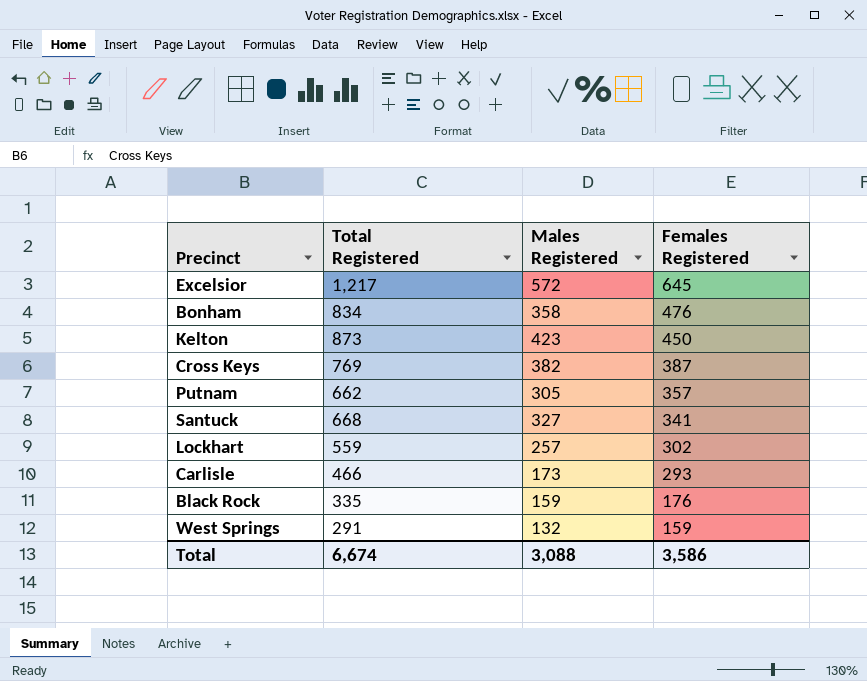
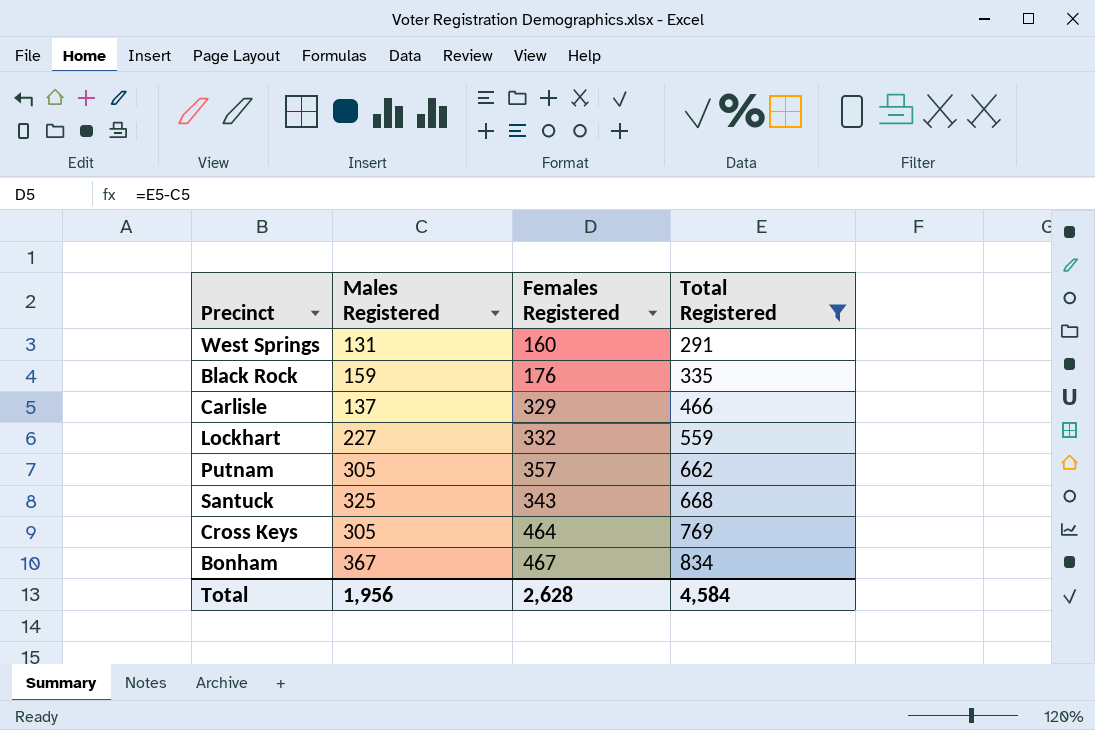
filter: none -> Total Registered <= 834
row order: Females Registered descending -> Total Registered ascending
column Total Registered | position: 2 -> 4
West Springs | Males Registered: 132 -> 131
West Springs | Females Registered: 159 -> 160
Carlisle | Males Registered: 173 -> 137
Carlisle | Females Registered: 293 -> 329
Lockhart | Males Registered: 257 -> 227
Lockhart | Females Registered: 302 -> 332
Santuck | Males Registered: 327 -> 325
Santuck | Females Registered: 341 -> 343
Cross Keys | Males Registered: 382 -> 305
Cross Keys | Females Registered: 387 -> 464
Bonham | Males Registered: 358 -> 367
Bonham | Females Registered: 476 -> 467
Total | Males Registered: 3,088 -> 1,956
Total | Females Registered: 3,586 -> 2,628
Total | Total Registered: 6,674 -> 4,584

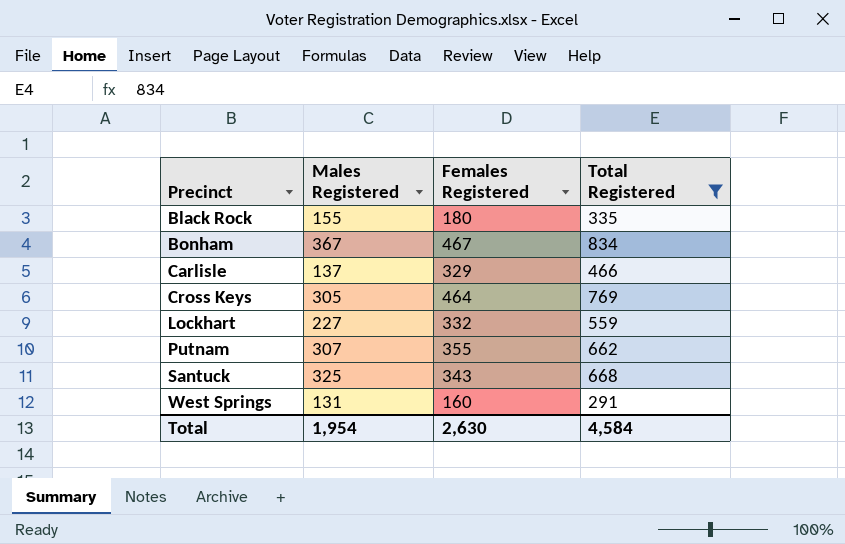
row order: Total Registered ascending -> Precinct ascending
Black Rock | Males Registered: 159 -> 155
Black Rock | Females Registered: 176 -> 180
Putnam | Males Registered: 305 -> 307
Putnam | Females Registered: 357 -> 355
Total | Males Registered: 1,956 -> 1,954
Total | Females Registered: 2,628 -> 2,630

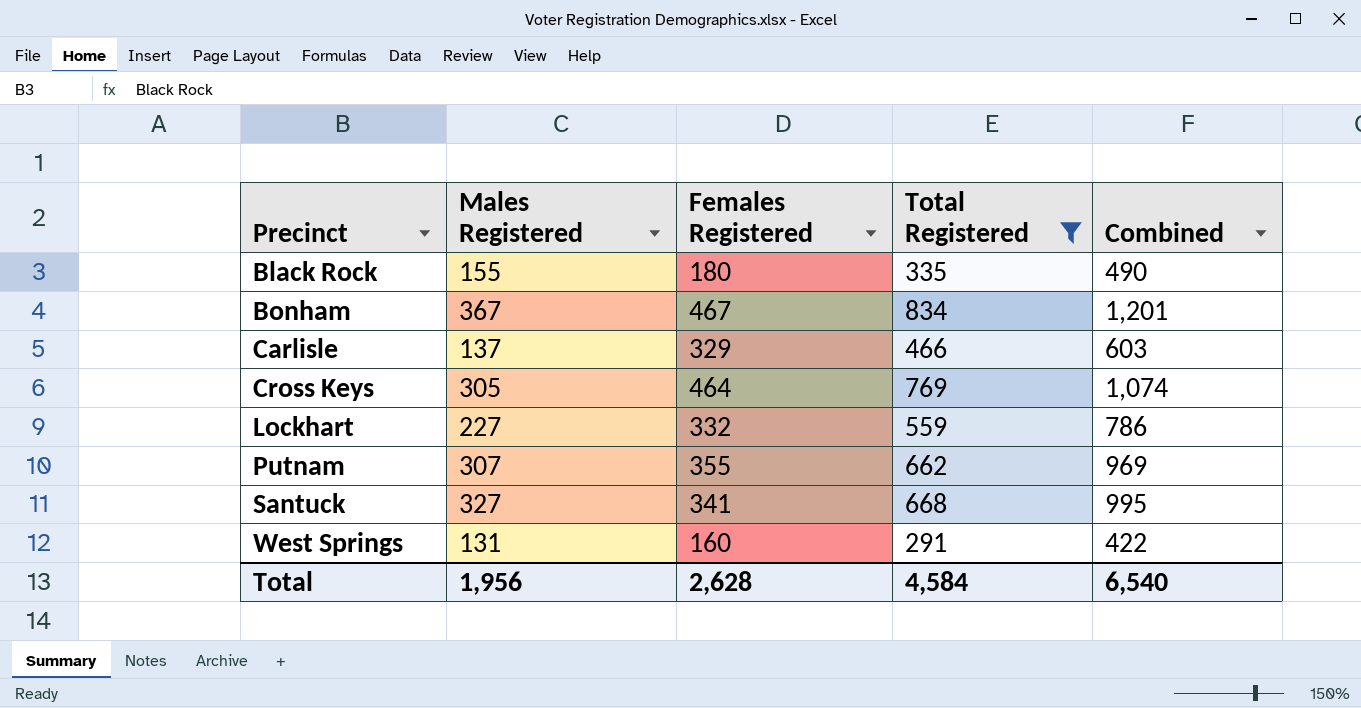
column Combined | formula: none -> [Males Registered] + [Total Registered]
Santuck | Males Registered: 325 -> 327
Santuck | Females Registered: 343 -> 341
Total | Males Registered: 1,954 -> 1,956
Total | Females Registered: 2,630 -> 2,628

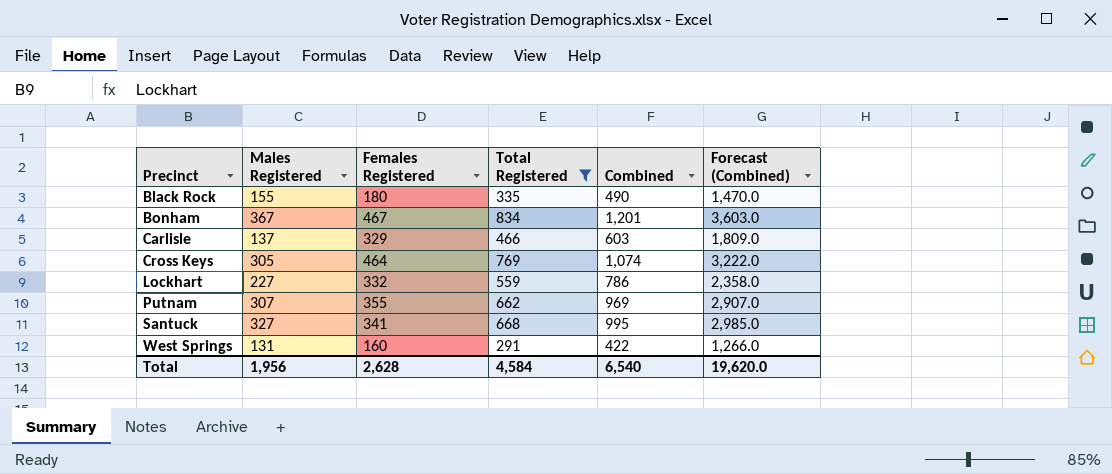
column Forecast (Combined) | formula: none -> [Combined] * 3

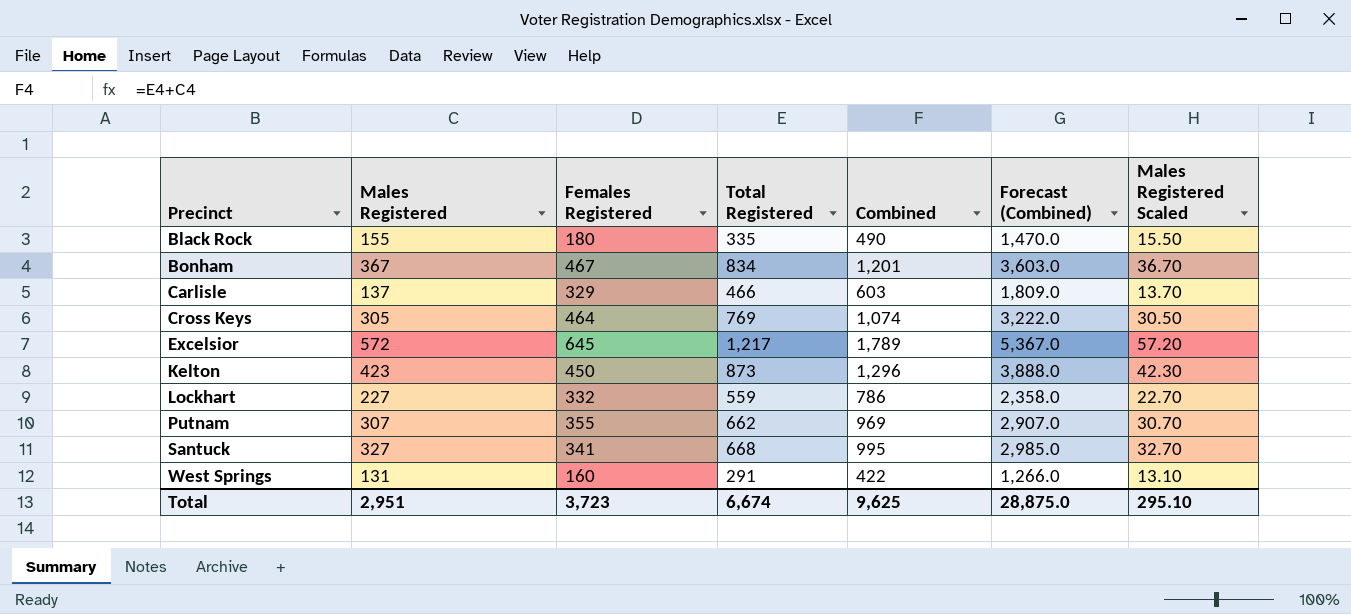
filter: Total Registered <= 834 -> none
column Males Registered Scaled | formula: none -> [Males Registered] * 0.1
Total | Males Registered: 1,956 -> 2,951
Total | Females Registered: 2,628 -> 3,723
Total | Total Registered: 4,584 -> 6,674
Total | Combined: 6,540 -> 9,625
Total | Forecast (Combined): 19,620.0 -> 28,875.0

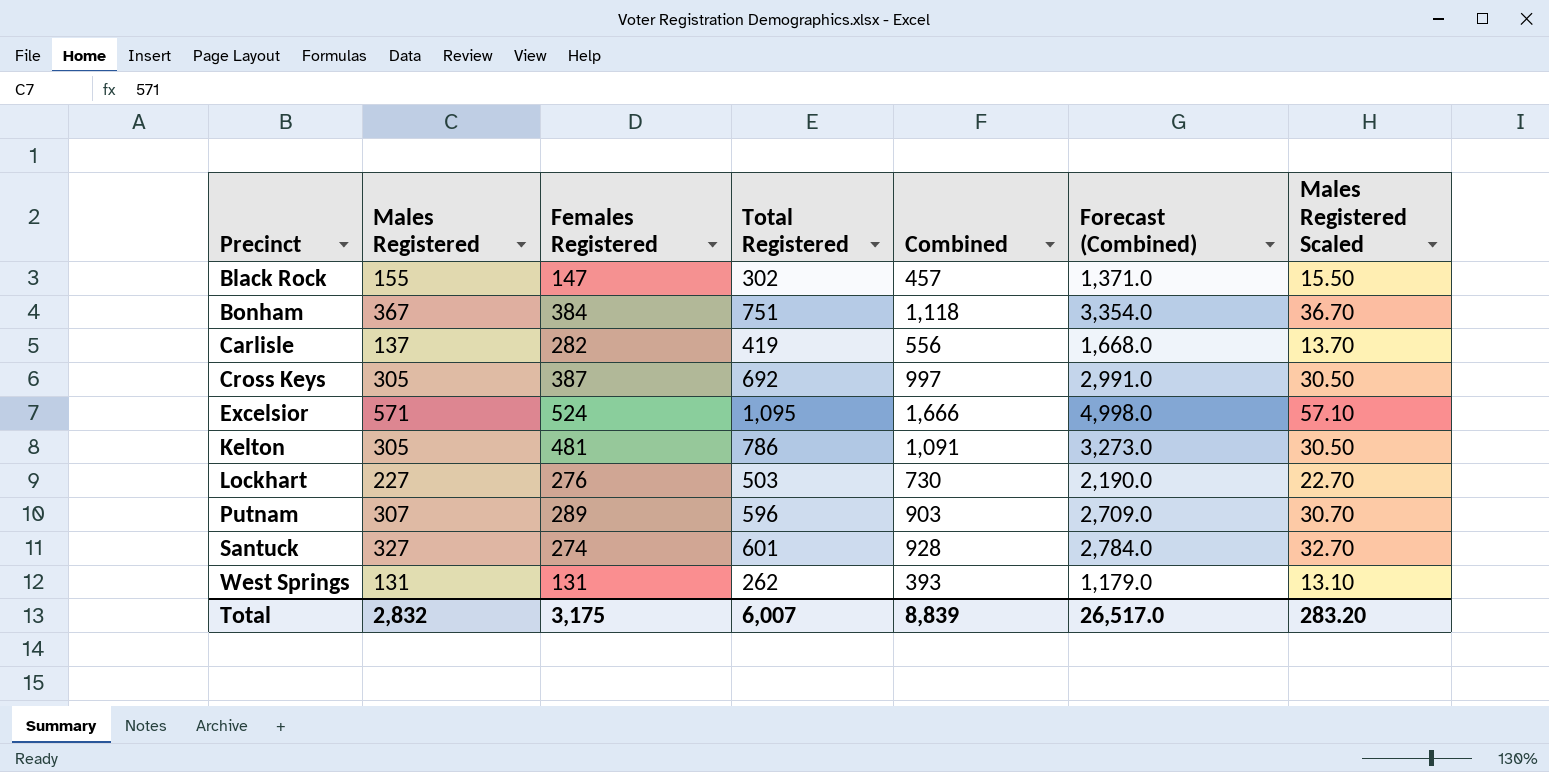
Black Rock | Females Registered: 180 -> 147
Black Rock | Total Registered: 335 -> 302
Black Rock | Combined: 490 -> 457
Black Rock | Forecast (Combined): 1,470.0 -> 1,371.0
Bonham | Females Registered: 467 -> 384
Bonham | Total Registered: 834 -> 751
Bonham | Combined: 1,201 -> 1,118
Bonham | Forecast (Combined): 3,603.0 -> 3,354.0
Carlisle | Females Registered: 329 -> 282
Carlisle | Total Registered: 466 -> 419
Carlisle | Combined: 603 -> 556
Carlisle | Forecast (Combined): 1,809.0 -> 1,668.0
Cross Keys | Females Registered: 464 -> 387
Cross Keys | Total Registered: 769 -> 692
Cross Keys | Combined: 1,074 -> 997
Cross Keys | Forecast (Combined): 3,222.0 -> 2,991.0
Excelsior | Males Registered: 572 -> 571
Excelsior | Females Registered: 645 -> 524
Excelsior | Total Registered: 1,217 -> 1,095
Excelsior | Combined: 1,789 -> 1,666
Excelsior | Forecast (Combined): 5,367.0 -> 4,998.0
Excelsior | Males Registered Scaled: 57.20 -> 57.10
Kelton | Males Registered: 423 -> 305
Kelton | Females Registered: 450 -> 481
Kelton | Total Registered: 873 -> 786
Kelton | Combined: 1,296 -> 1,091
Kelton | Forecast (Combined): 3,888.0 -> 3,273.0
Kelton | Males Registered Scaled: 42.30 -> 30.50
Lockhart | Females Registered: 332 -> 276
Lockhart | Total Registered: 559 -> 503
Lockhart | Combined: 786 -> 730
Lockhart | Forecast (Combined): 2,358.0 -> 2,190.0
Putnam | Females Registered: 355 -> 289
Putnam | Total Registered: 662 -> 596
Putnam | Combined: 969 -> 903
Putnam | Forecast (Combined): 2,907.0 -> 2,709.0
Santuck | Females Registered: 341 -> 274
Santuck | Total Registered: 668 -> 601
Santuck | Combined: 995 -> 928
Santuck | Forecast (Combined): 2,985.0 -> 2,784.0
West Springs | Females Registered: 160 -> 131
West Springs | Total Registered: 291 -> 262
West Springs | Combined: 422 -> 393
West Springs | Forecast (Combined): 1,266.0 -> 1,179.0
Total | Males Registered: 2,951 -> 2,832
Total | Females Registered: 3,723 -> 3,175
Total | Total Registered: 6,674 -> 6,007
Total | Combined: 9,625 -> 8,839
Total | Forecast (Combined): 28,875.0 -> 26,517.0
Total | Males Registered Scaled: 295.10 -> 283.20

